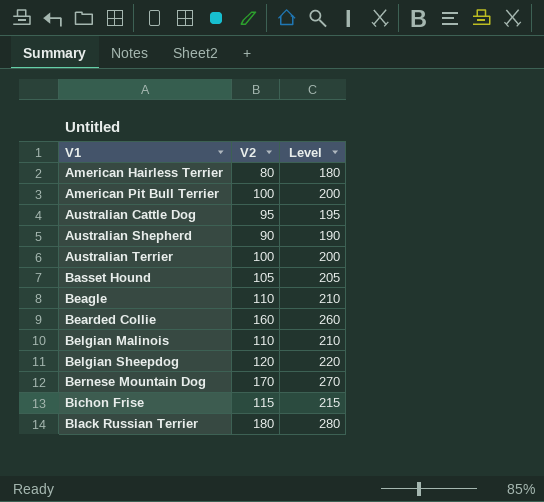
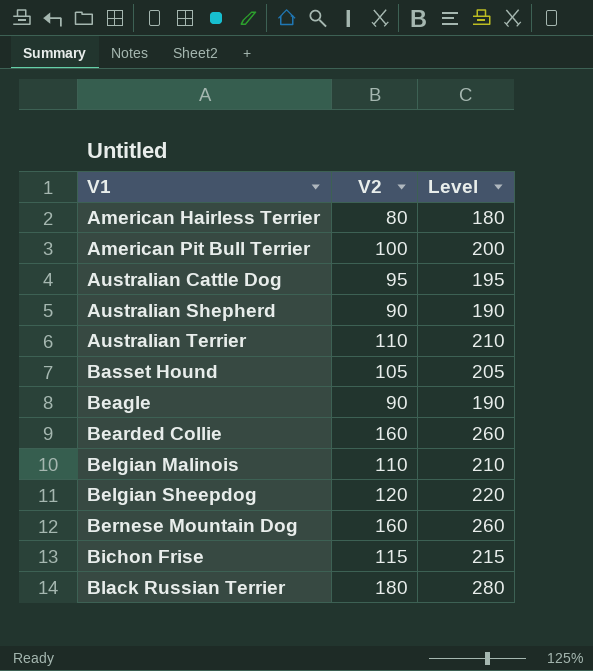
Australian Terrier | V2: 100 -> 110
Australian Terrier | Level: 200 -> 210
Beagle | V2: 110 -> 90
Beagle | Level: 210 -> 190
Bernese Mountain Dog | V2: 170 -> 160
Bernese Mountain Dog | Level: 270 -> 260

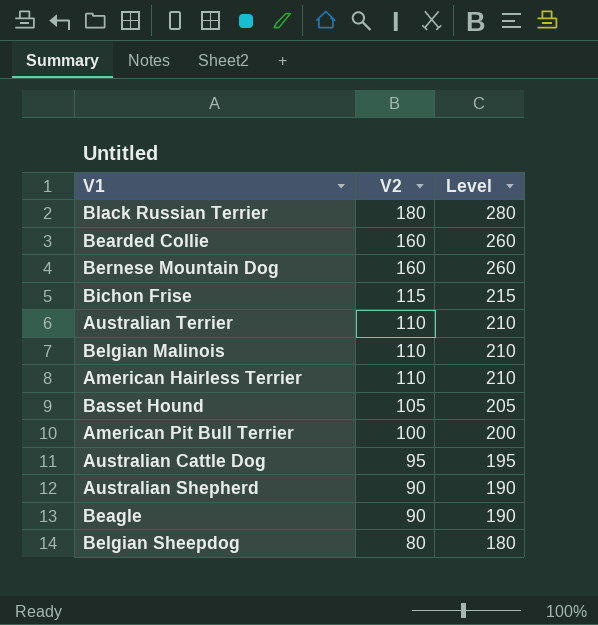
row order: V1 ascending -> V2 descending
American Hairless Terrier | V2: 80 -> 110
American Hairless Terrier | Level: 180 -> 210
Belgian Sheepdog | V2: 120 -> 80
Belgian Sheepdog | Level: 220 -> 180

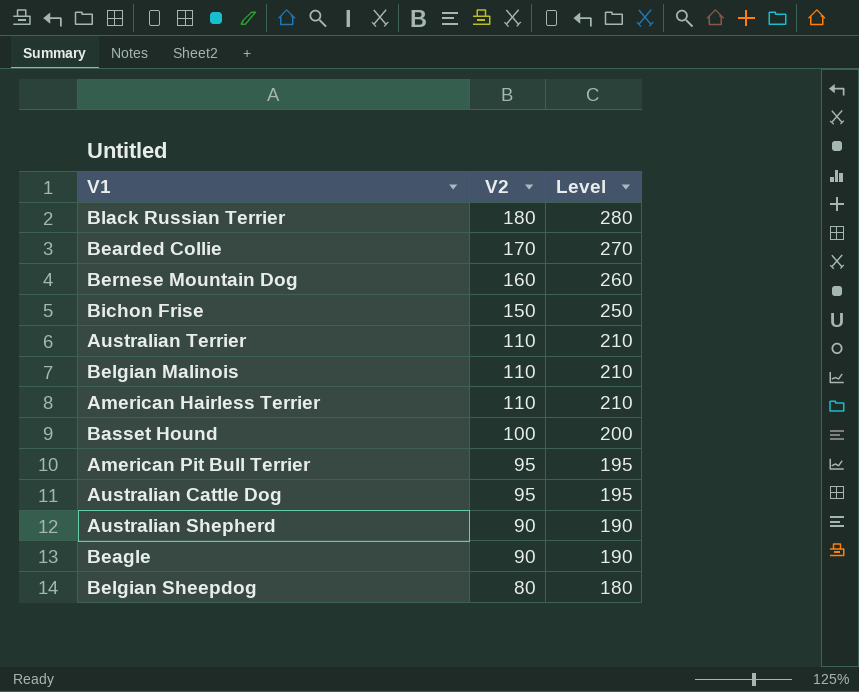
Bearded Collie | V2: 160 -> 170
Bearded Collie | Level: 260 -> 270
Bichon Frise | V2: 115 -> 150
Bichon Frise | Level: 215 -> 250
Basset Hound | V2: 105 -> 100
Basset Hound | Level: 205 -> 200
American Pit Bull Terrier | V2: 100 -> 95
American Pit Bull Terrier | Level: 200 -> 195

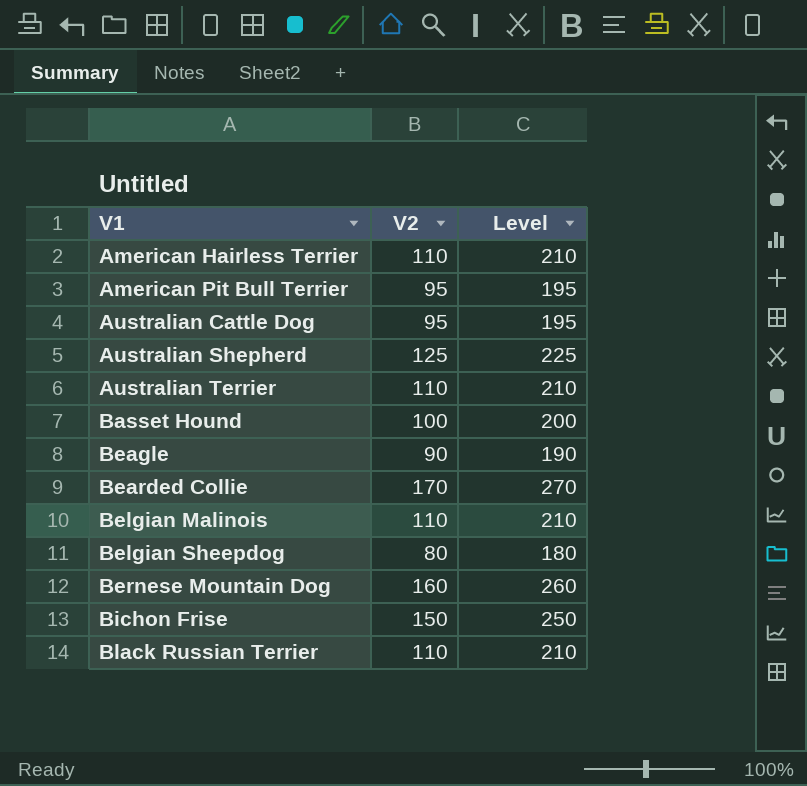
row order: V2 descending -> V1 ascending
Australian Shepherd | V2: 90 -> 125
Australian Shepherd | Level: 190 -> 225
Black Russian Terrier | V2: 180 -> 110
Black Russian Terrier | Level: 280 -> 210

